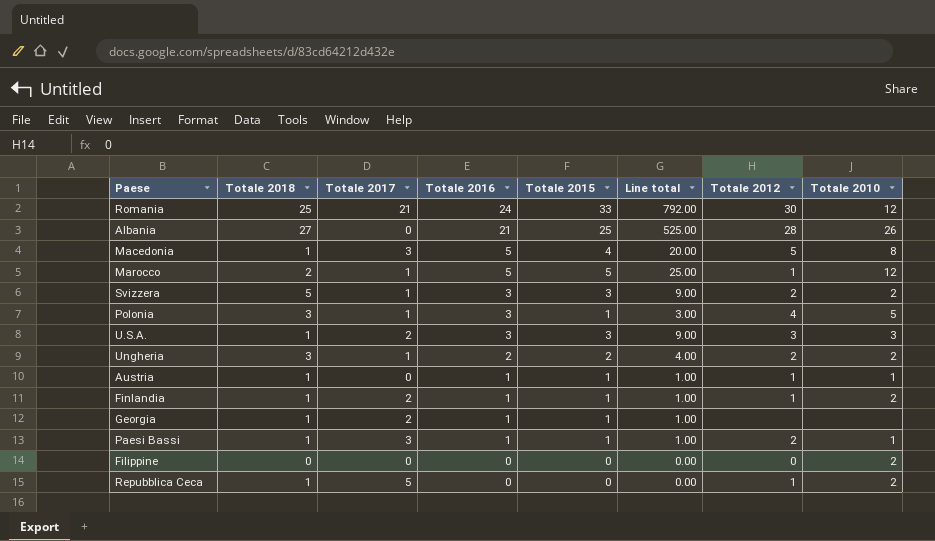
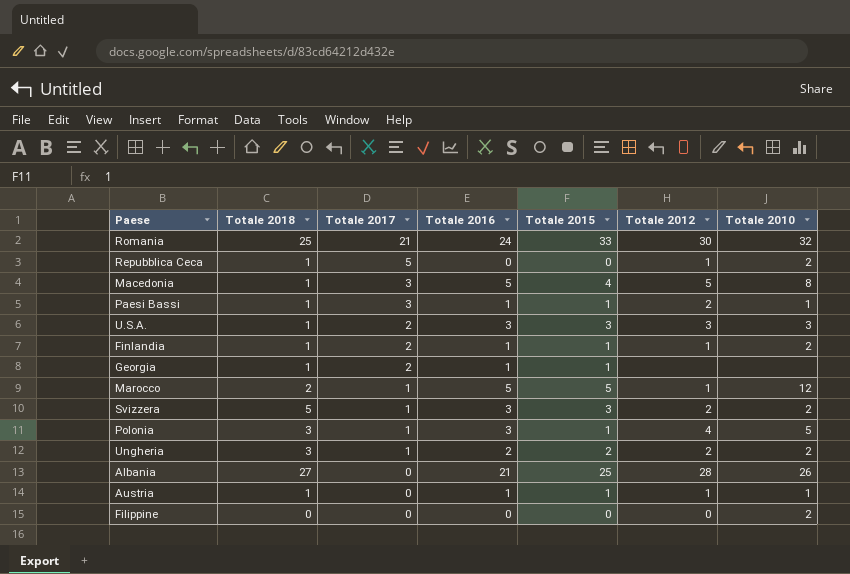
row order: Totale 2016 descending -> Totale 2017 descending
column Line total | formula: [Totale 2016] * [Totale 2015] -> none
Romania | Totale 2010: 12 -> 32

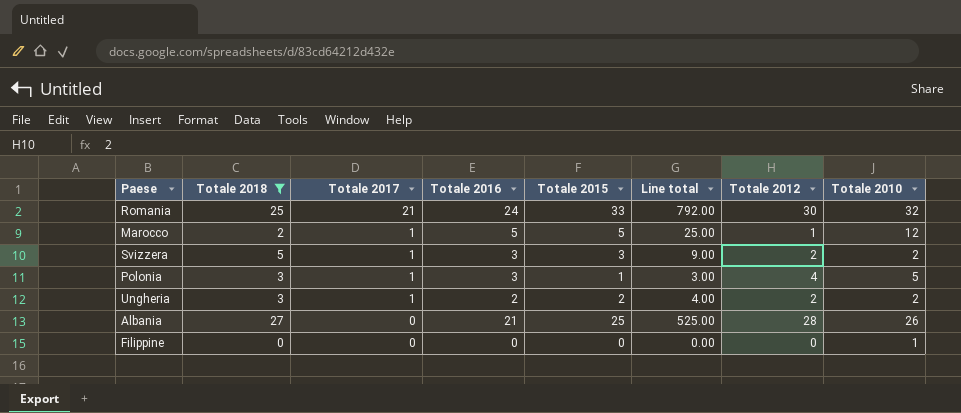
filter: none -> Totale 2018 != 1
column Line total | formula: none -> [Totale 2016] * [Totale 2015]
Filippine | Totale 2010: 2 -> 1

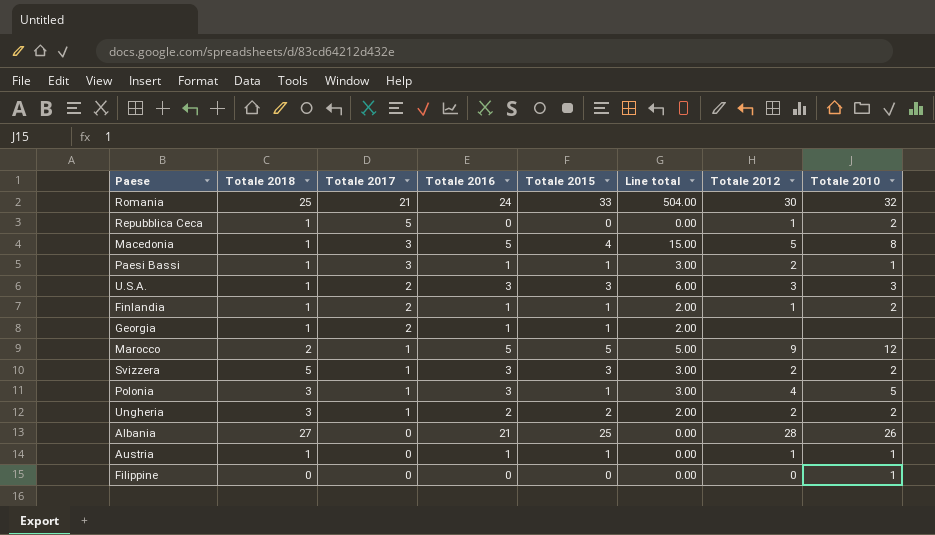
filter: Totale 2018 != 1 -> none
column Line total | formula: [Totale 2016] * [Totale 2015] -> [Totale 2017] * [Totale 2016]
Marocco | Totale 2012: 1 -> 9

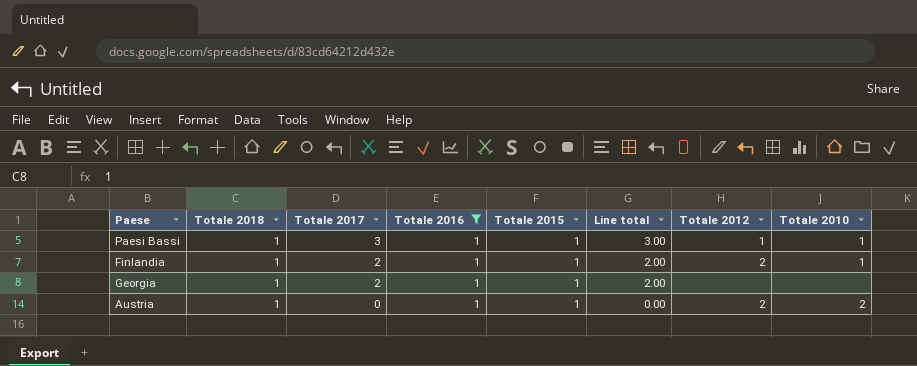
filter: none -> Totale 2016 = 1
Paesi Bassi | Totale 2012: 2 -> 1
Finlandia | Totale 2012: 1 -> 2
Finlandia | Totale 2010: 2 -> 1
Austria | Totale 2012: 1 -> 2
Austria | Totale 2010: 1 -> 2

